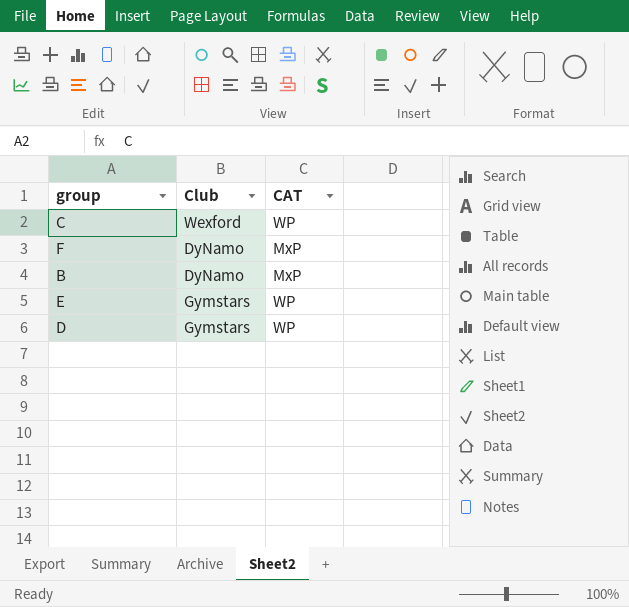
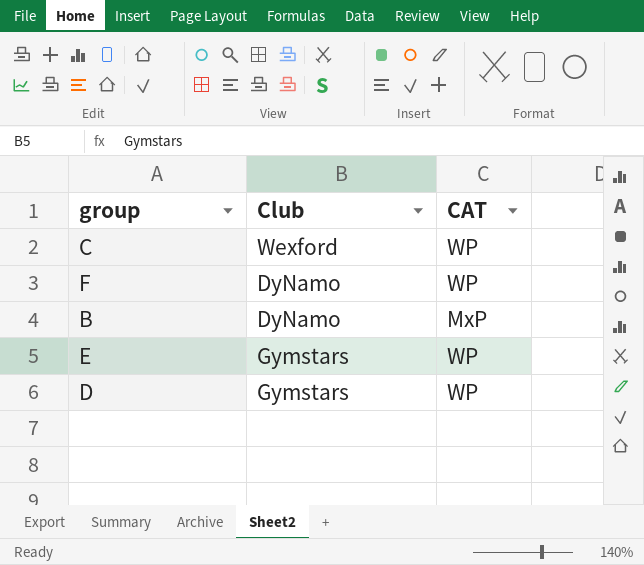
F | CAT: MxP -> WP

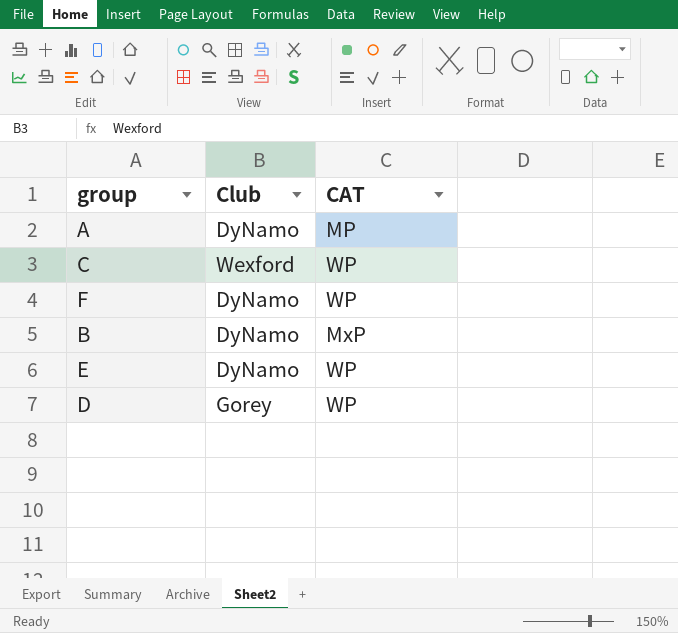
row A: none -> DyNamo | MP
E | Club: Gymstars -> DyNamo
D | Club: Gymstars -> Gorey

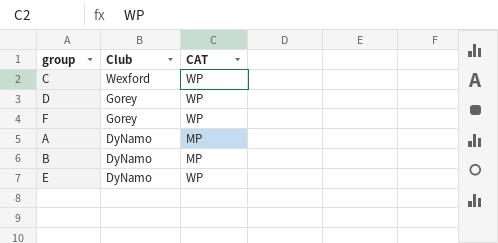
row order: none -> Club descending
F | Club: DyNamo -> Gorey
B | CAT: MxP -> MP

